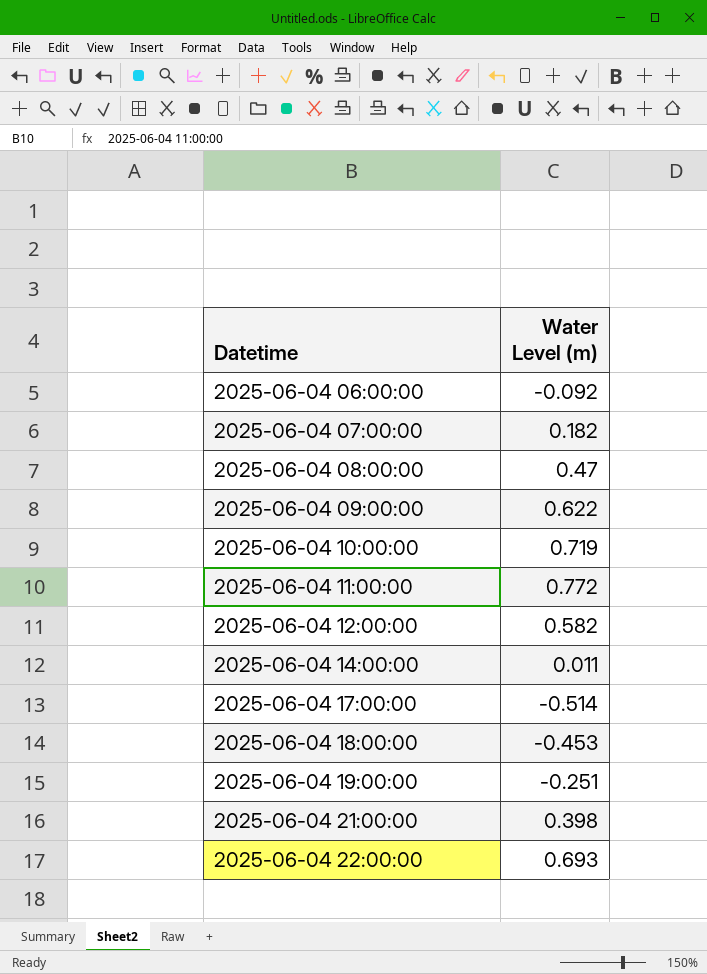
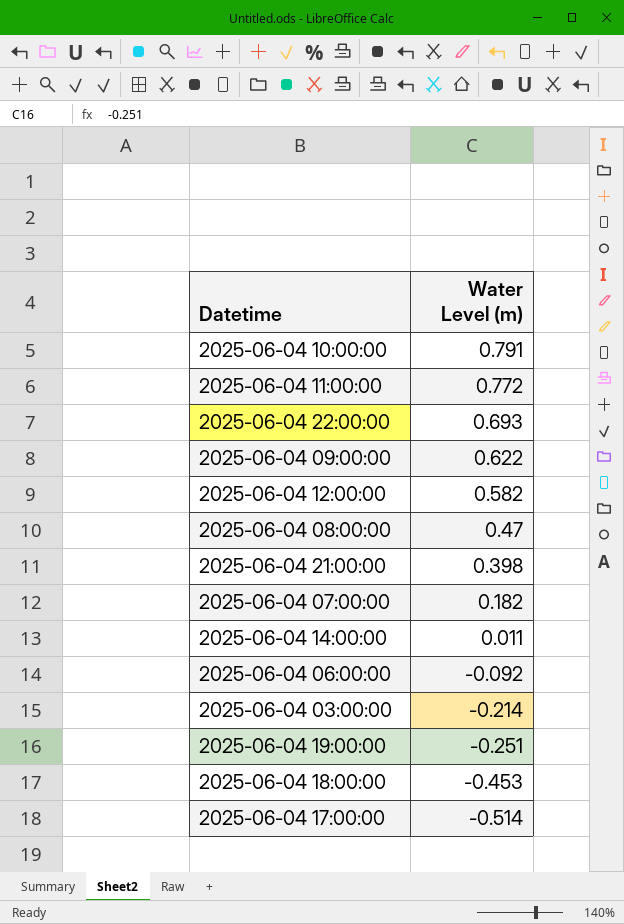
row order: Datetime ascending -> Water Level (m) descending
2025-06-04 10:00:00 | Water Level (m): 0.719 -> 0.791
row 2025-06-04 03:00:00: none -> -0.214

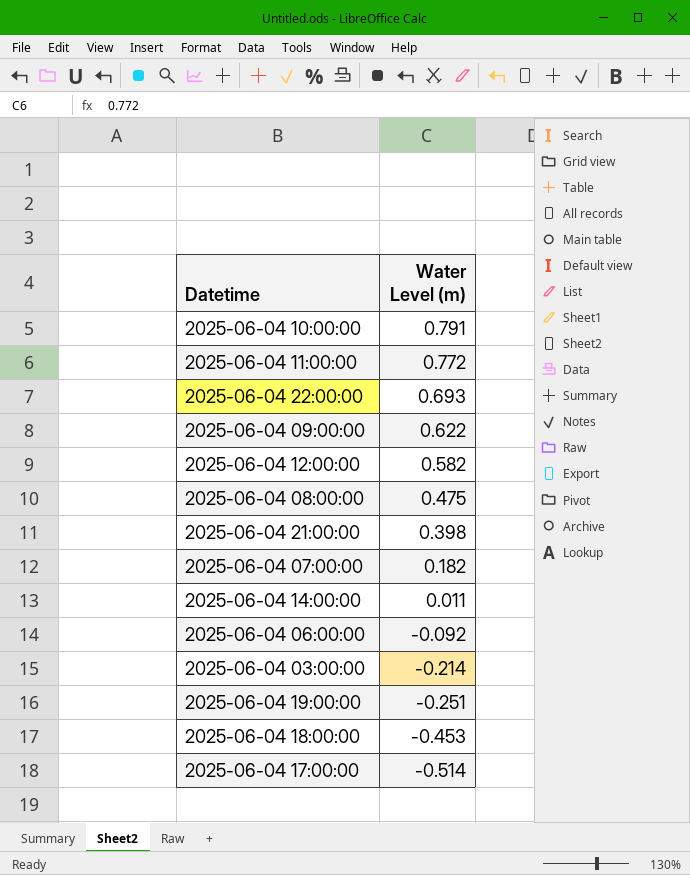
2025-06-04 08:00:00 | Water Level (m): 0.47 -> 0.475

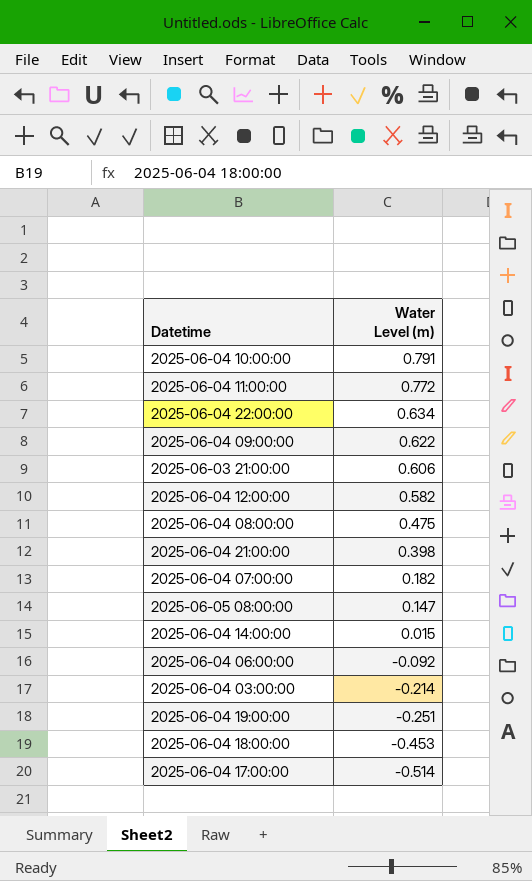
2025-06-04 22:00:00 | Water Level (m): 0.693 -> 0.634
row 2025-06-03 21:00:00: none -> 0.606
row 2025-06-05 08:00:00: none -> 0.147
2025-06-04 14:00:00 | Water Level (m): 0.011 -> 0.015

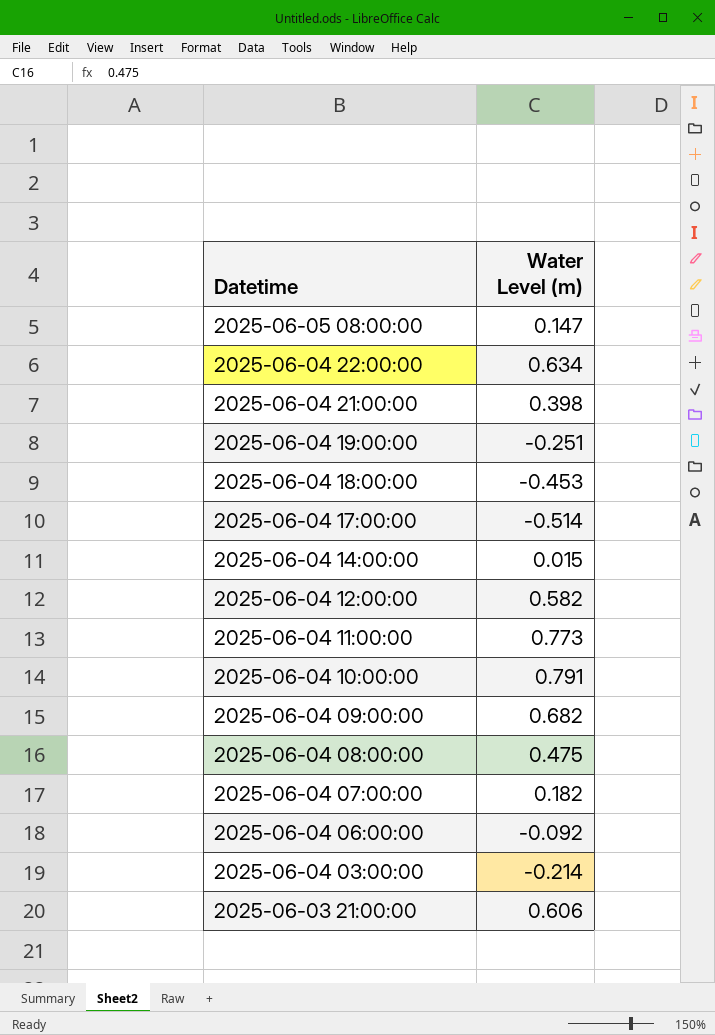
row order: Water Level (m) descending -> Datetime descending
2025-06-04 11:00:00 | Water Level (m): 0.772 -> 0.773
2025-06-04 09:00:00 | Water Level (m): 0.622 -> 0.682

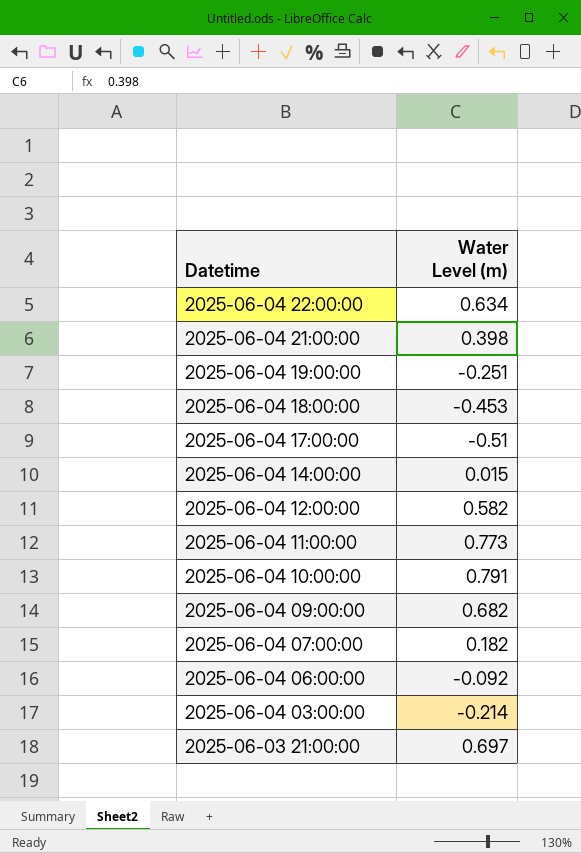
row 2025-06-05 08:00:00: 0.147 -> none
row 2025-06-04 08:00:00: 0.475 -> none
2025-06-04 17:00:00 | Water Level (m): -0.514 -> -0.51
2025-06-03 21:00:00 | Water Level (m): 0.606 -> 0.697

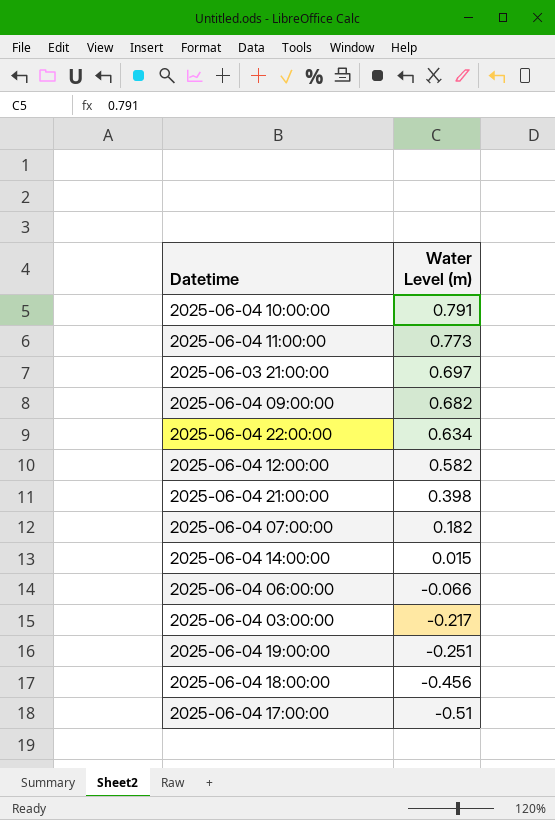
row order: Datetime descending -> Water Level (m) descending
2025-06-04 06:00:00 | Water Level (m): -0.092 -> -0.066
2025-06-04 03:00:00 | Water Level (m): -0.214 -> -0.217
2025-06-04 18:00:00 | Water Level (m): -0.453 -> -0.456

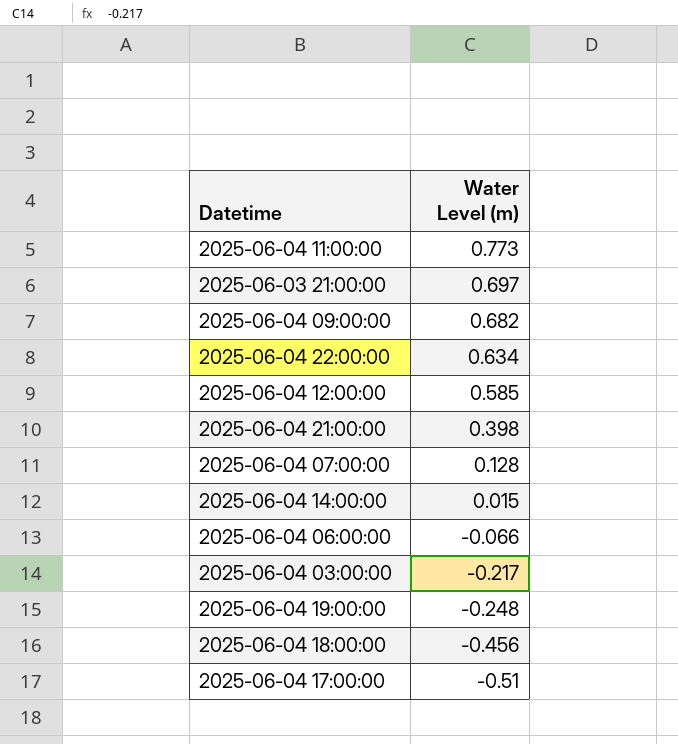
row 2025-06-04 10:00:00: 0.791 -> none
2025-06-04 12:00:00 | Water Level (m): 0.582 -> 0.585
2025-06-04 07:00:00 | Water Level (m): 0.182 -> 0.128
2025-06-04 19:00:00 | Water Level (m): -0.251 -> -0.248

